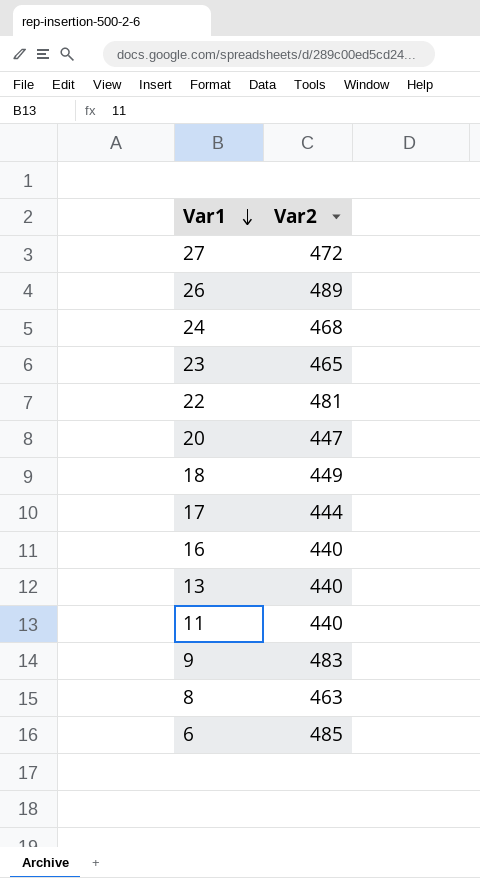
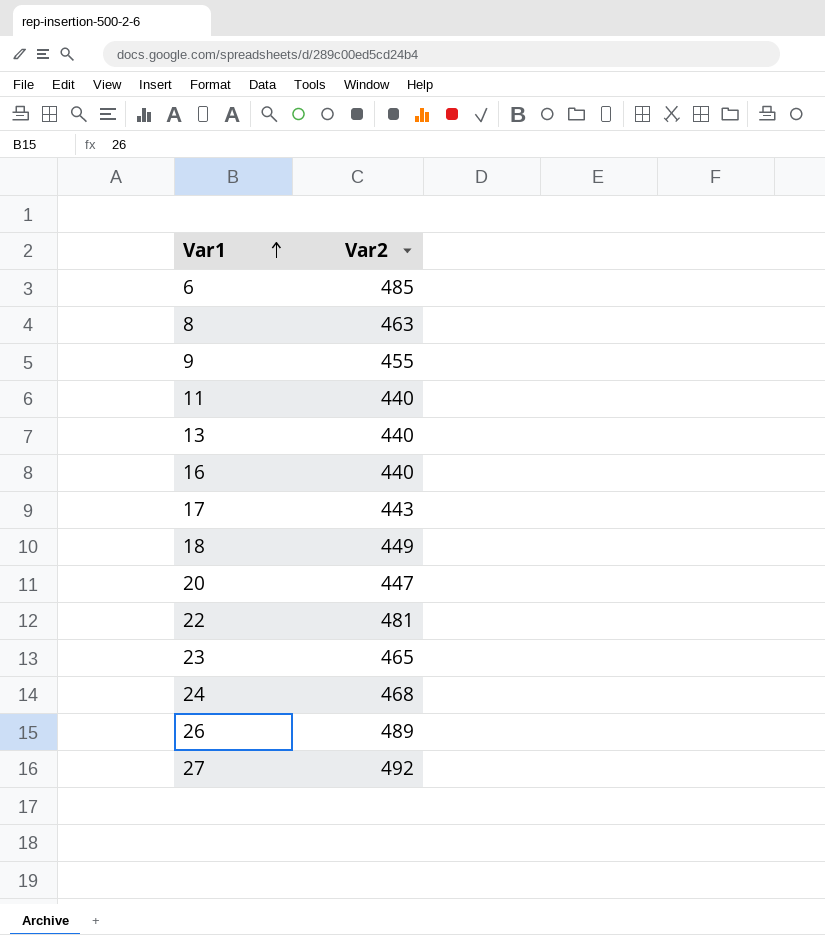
row order: Var1 descending -> Var1 ascending
9 | Var2: 483 -> 455
17 | Var2: 444 -> 443
27 | Var2: 472 -> 492

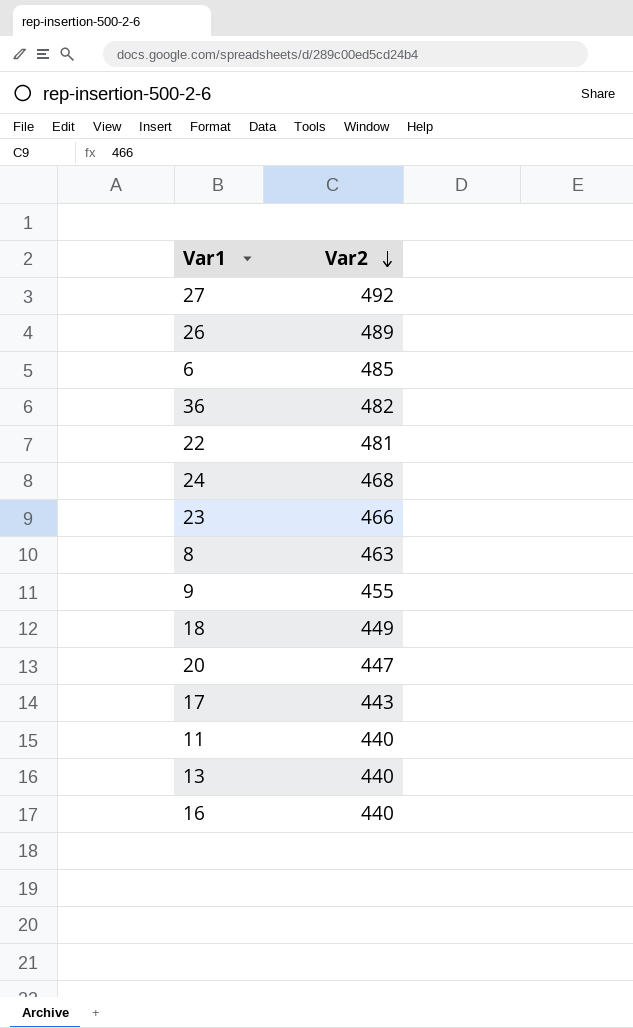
row order: Var1 ascending -> Var2 descending
row 36: none -> 482
23 | Var2: 465 -> 466

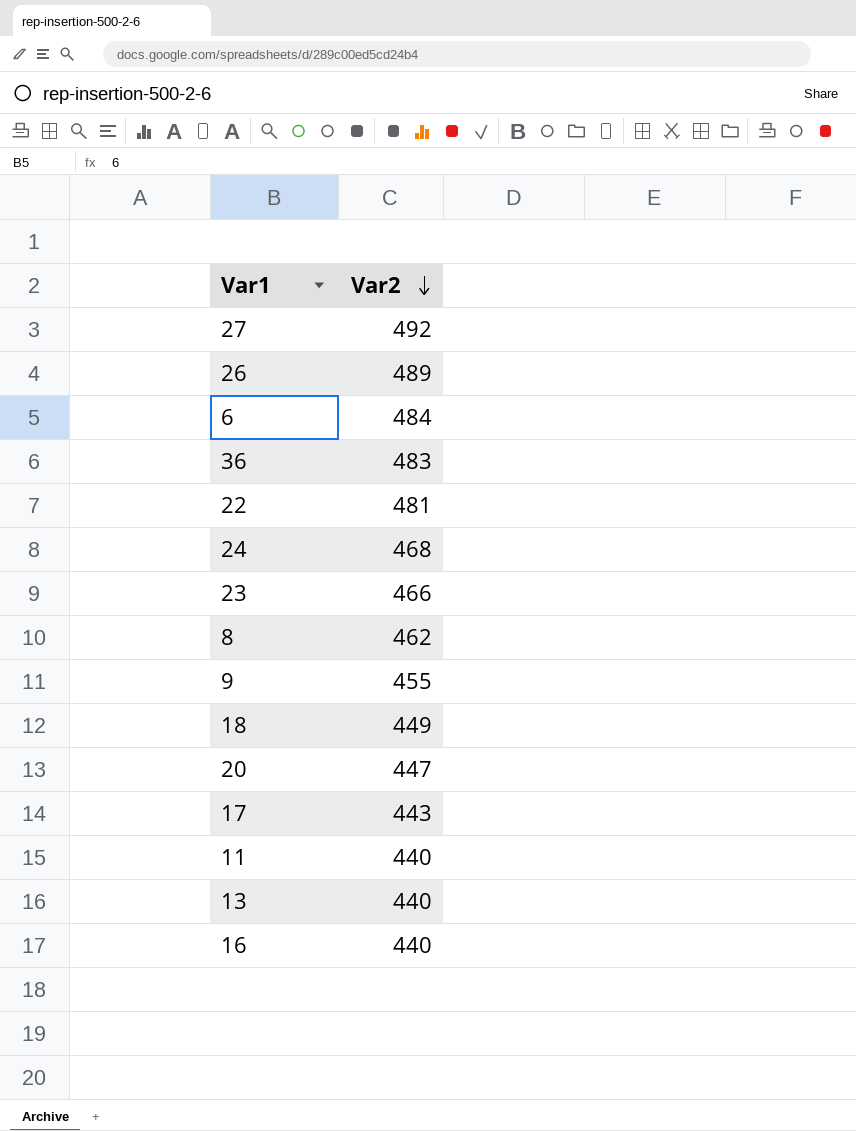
6 | Var2: 485 -> 484
36 | Var2: 482 -> 483
8 | Var2: 463 -> 462

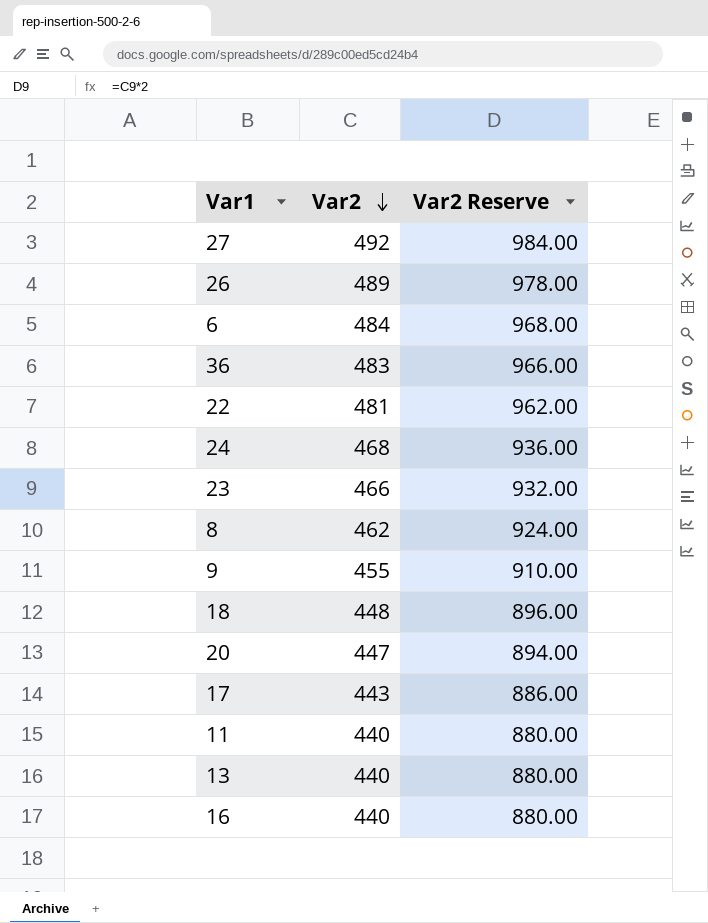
column Var2 Reserve | formula: none -> [Var2] * 2
18 | Var2: 449 -> 448

